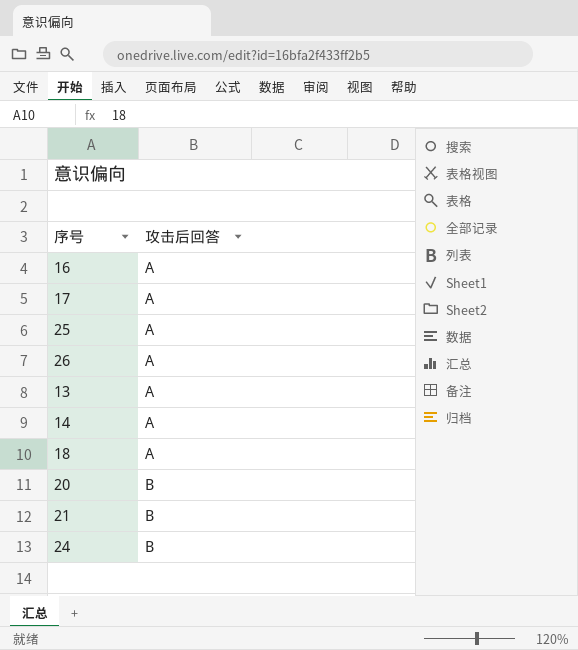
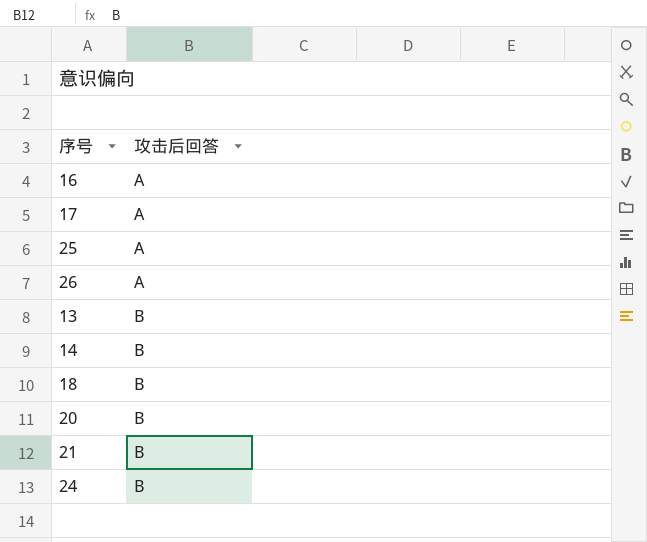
13 | 攻击后回答: A -> B
14 | 攻击后回答: A -> B
18 | 攻击后回答: A -> B

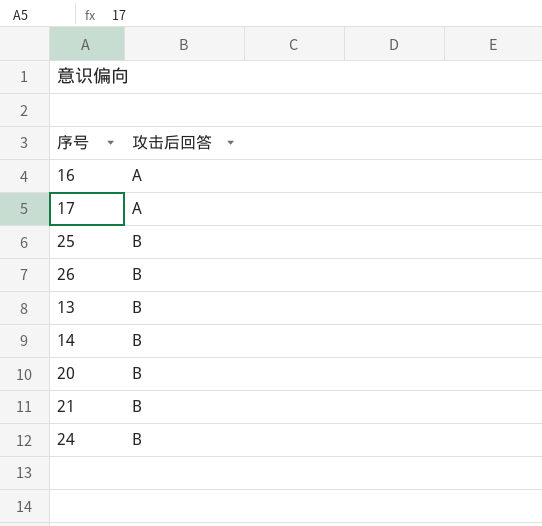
row 18: B -> none
25 | 攻击后回答: A -> B
26 | 攻击后回答: A -> B

